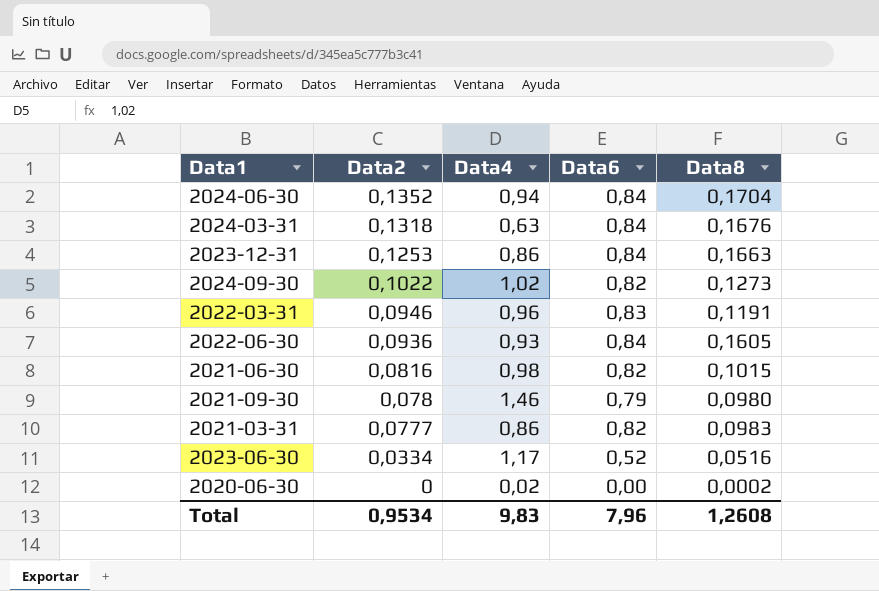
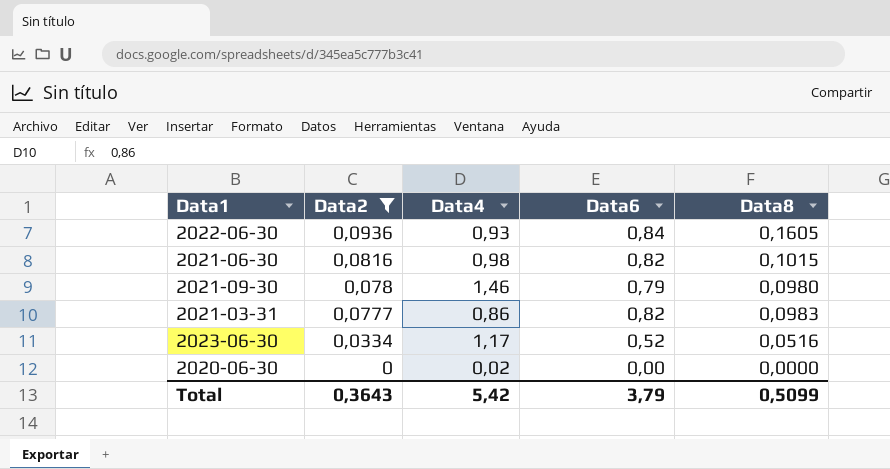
filter: none -> Data2 <= 0,0936
2020-06-30 | Data8: 0,0002 -> 0,0000
Total | Data2: 0,9534 -> 0,3643
Total | Data4: 9,83 -> 5,42
Total | Data6: 7,96 -> 3,79
Total | Data8: 1,2608 -> 0,5099

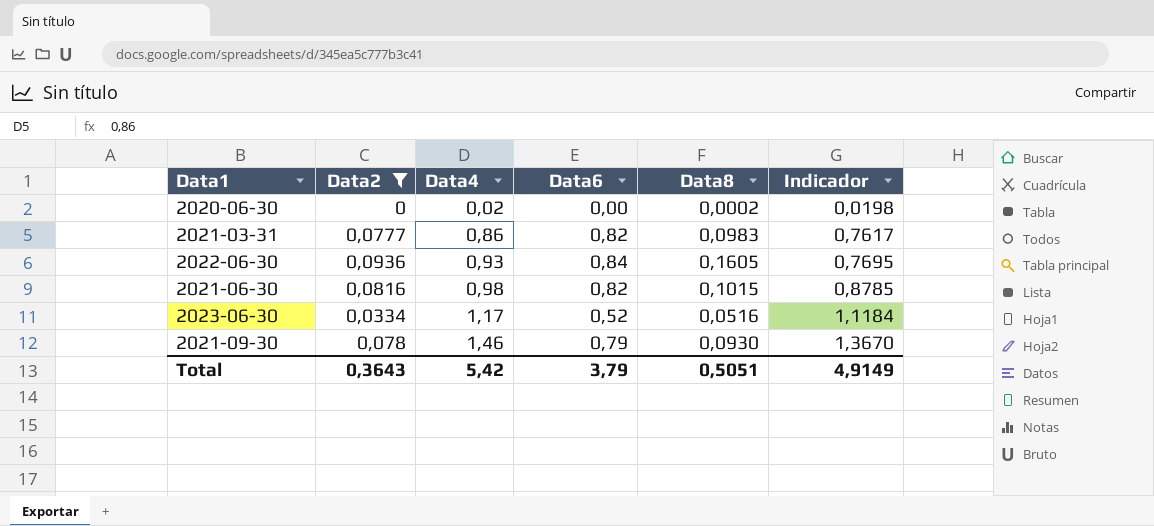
row order: Data2 descending -> Data4 ascending
column Indicador | formula: none -> [Data4] - [Data8]
2020-06-30 | Data8: 0,0000 -> 0,0002
2021-09-30 | Data8: 0,0980 -> 0,0930
Total | Data8: 0,5099 -> 0,5051

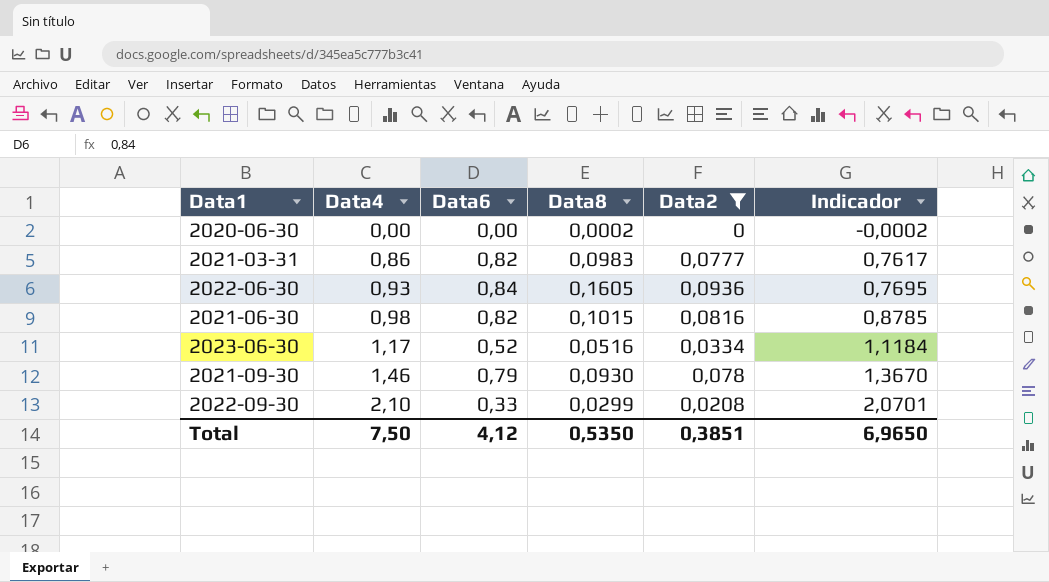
column Data2 | position: 2 -> 5
2020-06-30 | Data4: 0,02 -> 0,00
2020-06-30 | Indicador: 0,0198 -> -0,0002
row 2022-09-30: none -> 2,10 | 0,33 | 0,0299 | 0,0208 | 2,0701
Total | Data4: 5,42 -> 7,50
Total | Data6: 3,79 -> 4,12
Total | Data8: 0,5051 -> 0,5350
Total | Data2: 0,3643 -> 0,3851
Total | Indicador: 4,9149 -> 6,9650

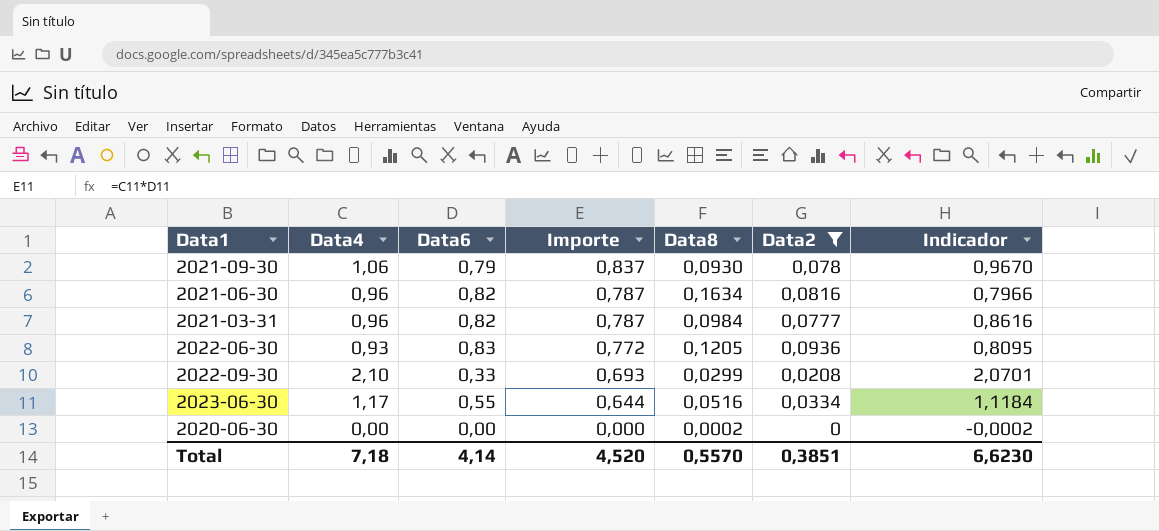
row order: Data4 ascending -> Importe descending
column Importe | formula: none -> [Data4] * [Data6]
2021-09-30 | Data4: 1,46 -> 1,06
2021-09-30 | Indicador: 1,3670 -> 0,9670
2021-06-30 | Data4: 0,98 -> 0,96
2021-06-30 | Data8: 0,1015 -> 0,1634
2021-06-30 | Indicador: 0,8785 -> 0,7966
2021-03-31 | Data4: 0,86 -> 0,96
2021-03-31 | Data8: 0,0983 -> 0,0984
2021-03-31 | Indicador: 0,7617 -> 0,8616
2022-06-30 | Data6: 0,84 -> 0,83
2022-06-30 | Data8: 0,1605 -> 0,1205
2022-06-30 | Indicador: 0,7695 -> 0,8095
2023-06-30 | Data6: 0,52 -> 0,55
Total | Data4: 7,50 -> 7,18
Total | Data6: 4,12 -> 4,14
Total | Data8: 0,5350 -> 0,5570
Total | Indicador: 6,9650 -> 6,6230

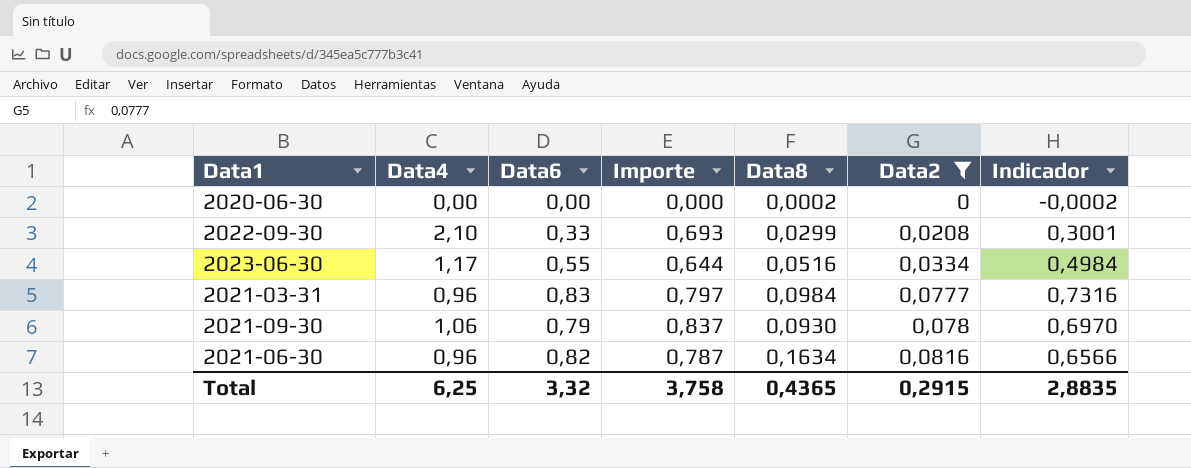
row order: Importe descending -> Data2 ascending
column Indicador | formula: [Data4] - [Data8] -> [Data6] - [Data8]
row 2022-06-30: 0,93 | 0,83 | 0,772 | 0,1205 | 0,0936 | 0,8095 -> none
2021-03-31 | Data6: 0,82 -> 0,83
2021-03-31 | Importe: 0,787 -> 0,797
Total | Data4: 7,18 -> 6,25
Total | Data6: 4,14 -> 3,32
Total | Importe: 4,520 -> 3,758
Total | Data8: 0,5570 -> 0,4365
Total | Data2: 0,3851 -> 0,2915
Total | Indicador: 6,6230 -> 2,8835

